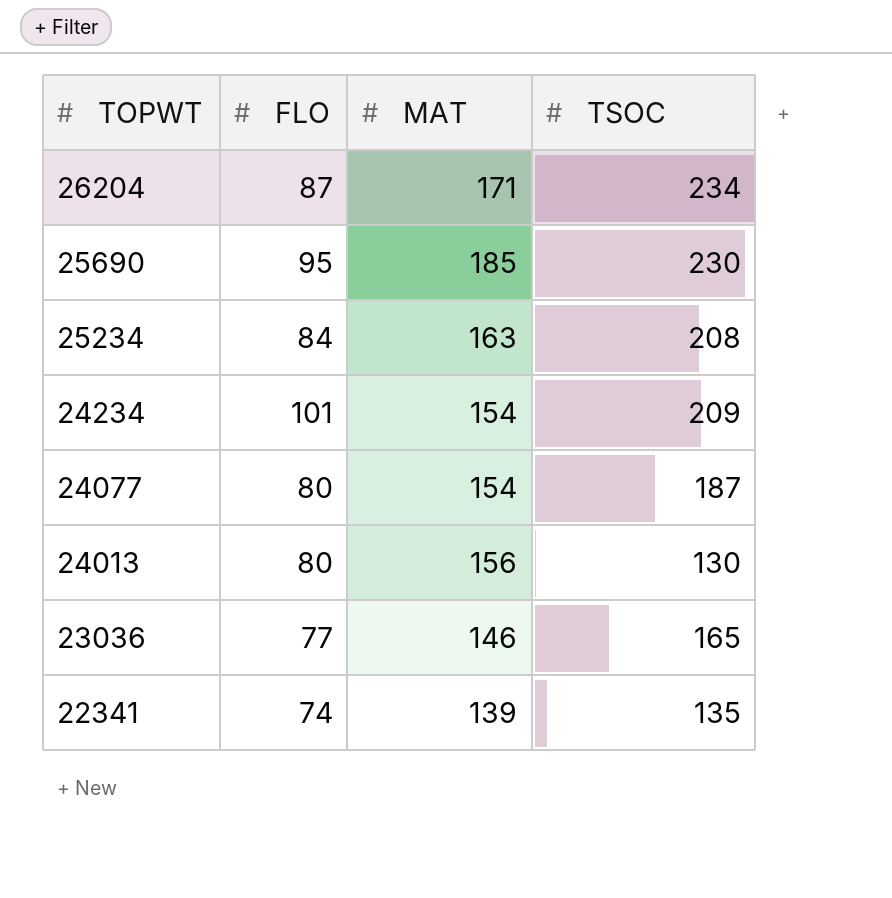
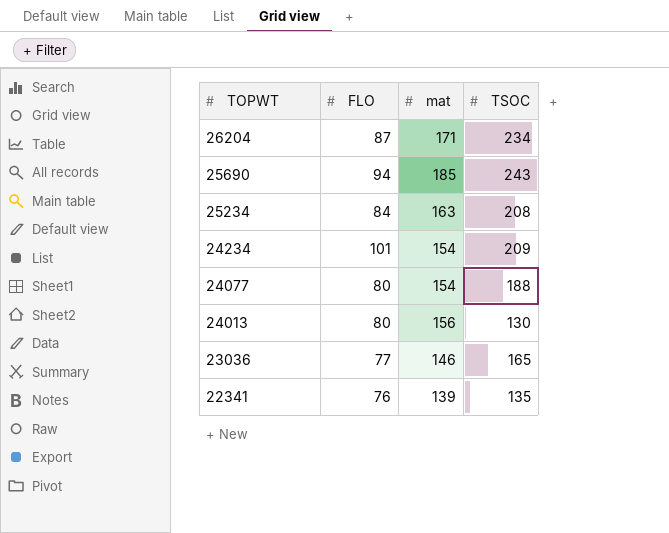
column name: MAT -> mat
25690 | FLO: 95 -> 94
25690 | TSOC: 230 -> 243
24077 | TSOC: 187 -> 188
22341 | FLO: 74 -> 76

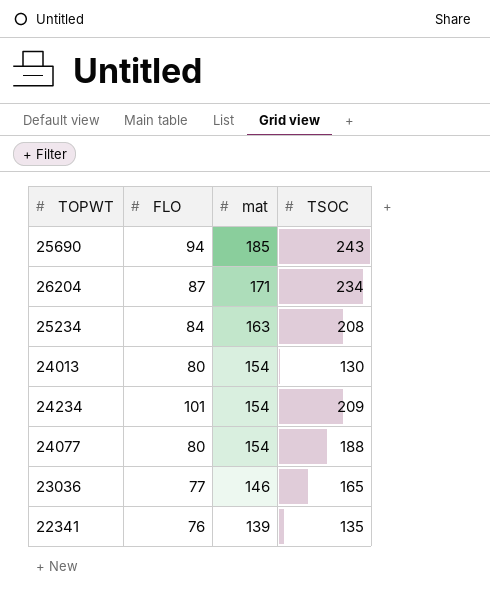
row order: TOPWT descending -> mat descending
24013 | mat: 156 -> 154

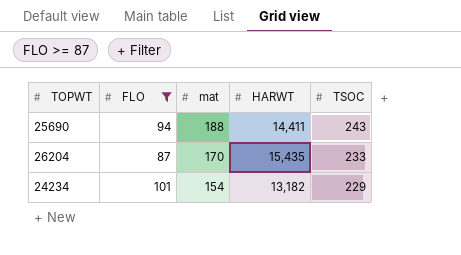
filter: none -> FLO >= 87
column HARWT | position: none -> 4
25690 | mat: 185 -> 188
26204 | mat: 171 -> 170
26204 | TSOC: 234 -> 233
24234 | TSOC: 209 -> 229

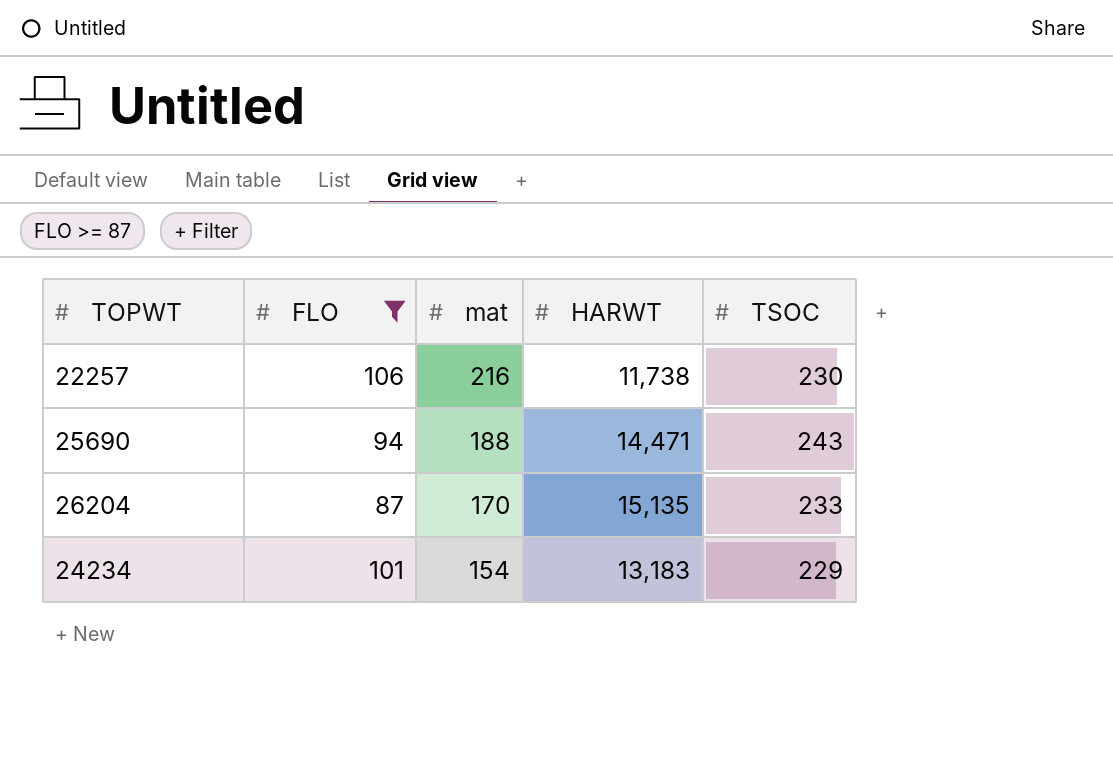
row 22257: none -> 106 | 216 | 11,738 | 230
25690 | HARWT: 14,411 -> 14,471
26204 | HARWT: 15,435 -> 15,135
24234 | HARWT: 13,182 -> 13,183

